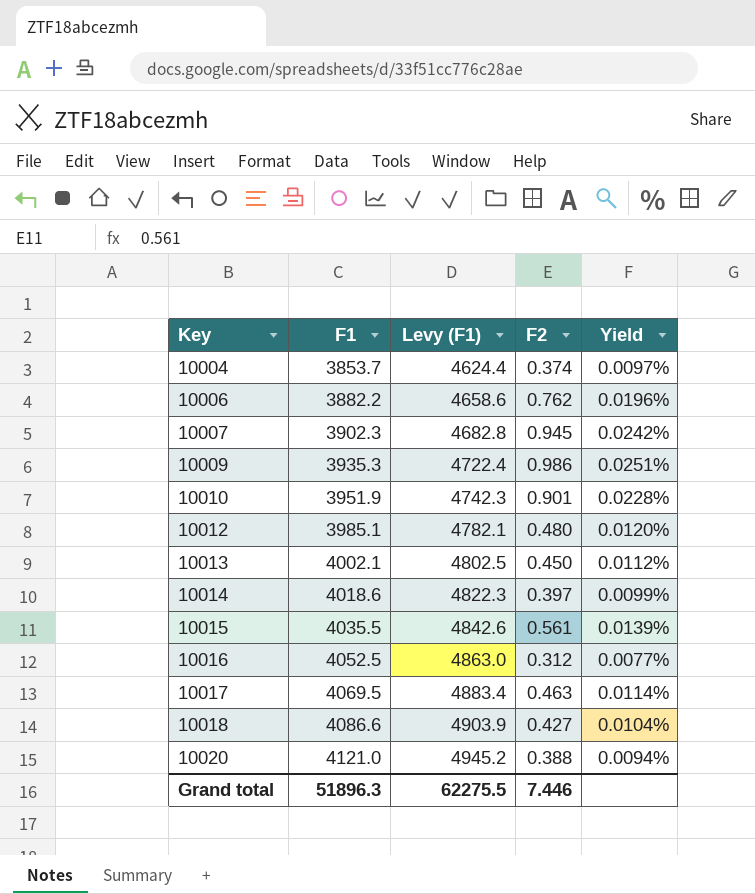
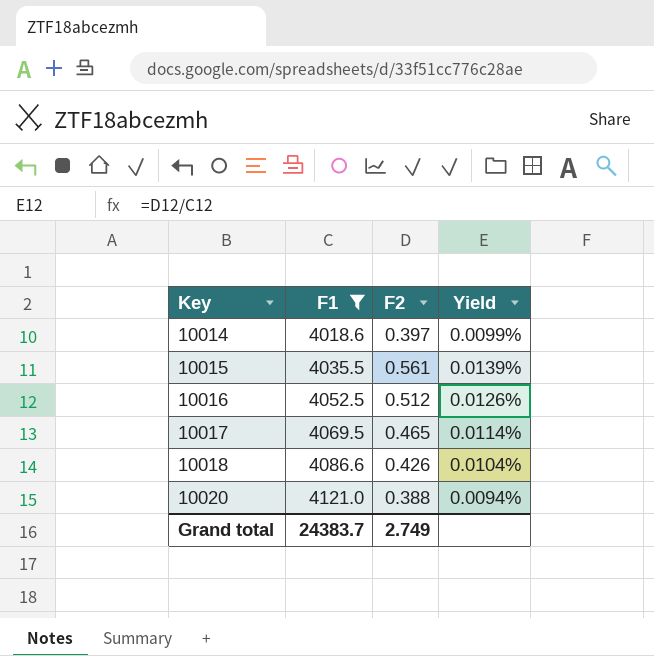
filter: none -> F1 >= 4018.6
column Levy (F1) | formula: [F1] * 1.2 -> none
10016 | F2: 0.312 -> 0.512
10016 | Yield: 0.0077% -> 0.0126%
10017 | F2: 0.463 -> 0.465
10018 | F2: 0.427 -> 0.426
Grand total | F1: 51896.3 -> 24383.7
Grand total | F2: 7.446 -> 2.749

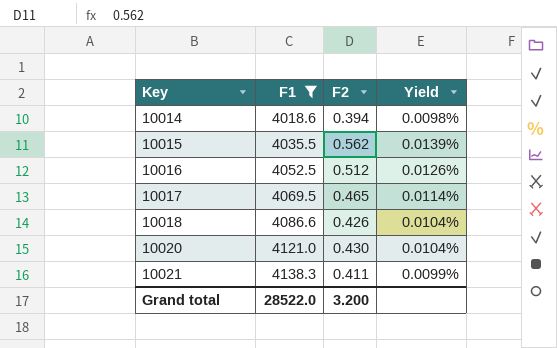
10014 | F2: 0.397 -> 0.394
10014 | Yield: 0.0099% -> 0.0098%
10015 | F2: 0.561 -> 0.562
10020 | F2: 0.388 -> 0.430
10020 | Yield: 0.0094% -> 0.0104%
row 10021: none -> 4138.3 | 0.411 | 0.0099%
Grand total | F1: 24383.7 -> 28522.0
Grand total | F2: 2.749 -> 3.200

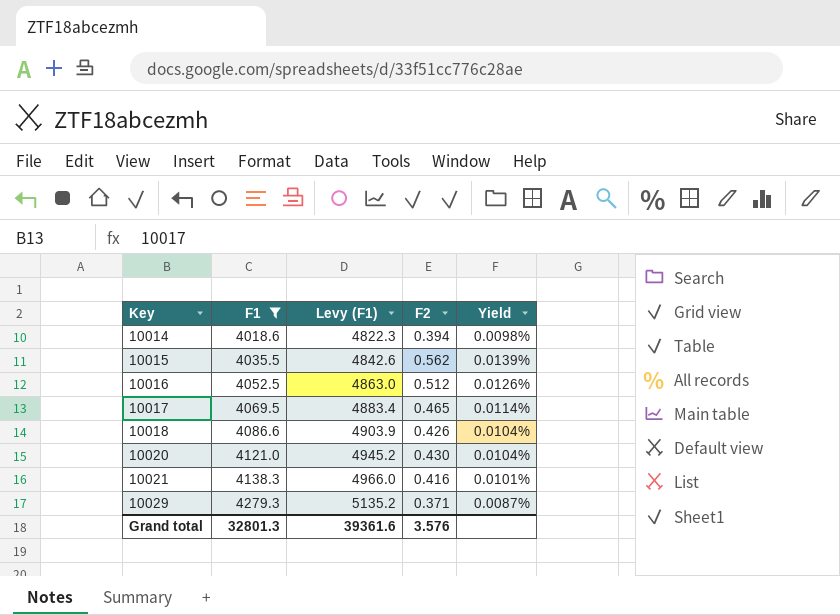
column Levy (F1) | formula: none -> [F1] * 1.2
10021 | F2: 0.411 -> 0.416
10021 | Yield: 0.0099% -> 0.0101%
row 10029: none -> 4279.3 | 5135.2 | 0.371 | 0.0087%
Grand total | F1: 28522.0 -> 32801.3
Grand total | F2: 3.200 -> 3.576

